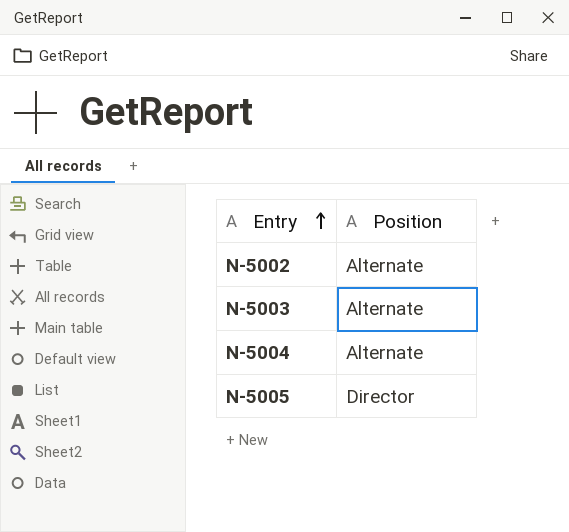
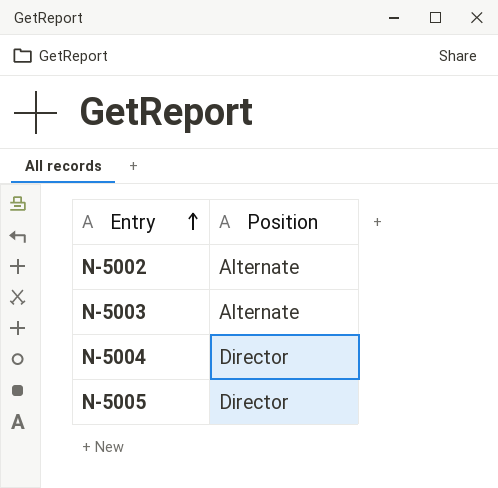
N-5004 | Position: Alternate -> Director

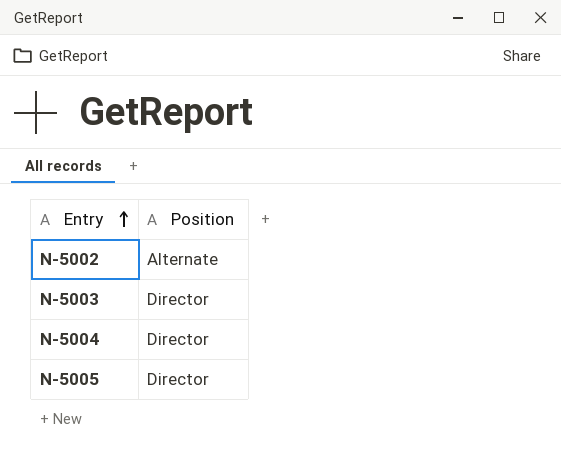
N-5003 | Position: Alternate -> Director

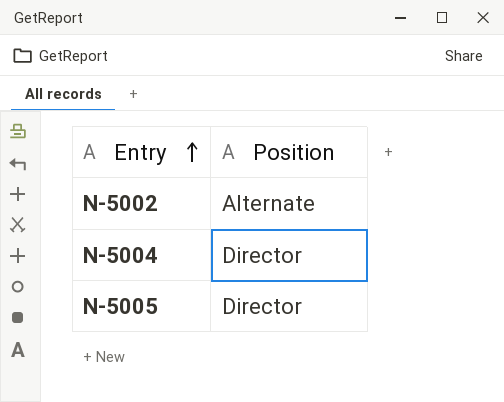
row N-5003: Director -> none

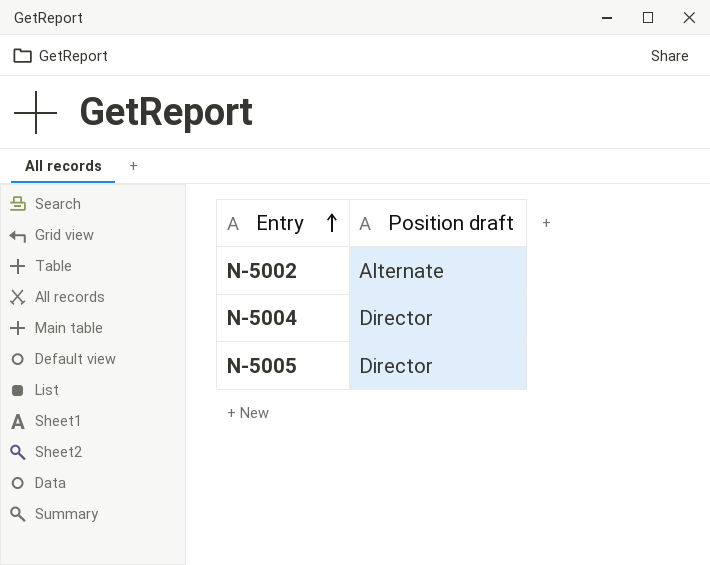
column name: Position -> Position draft

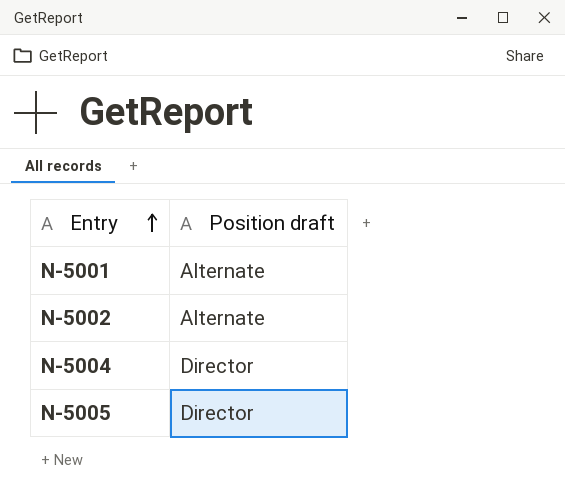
row N-5001: none -> Alternate

